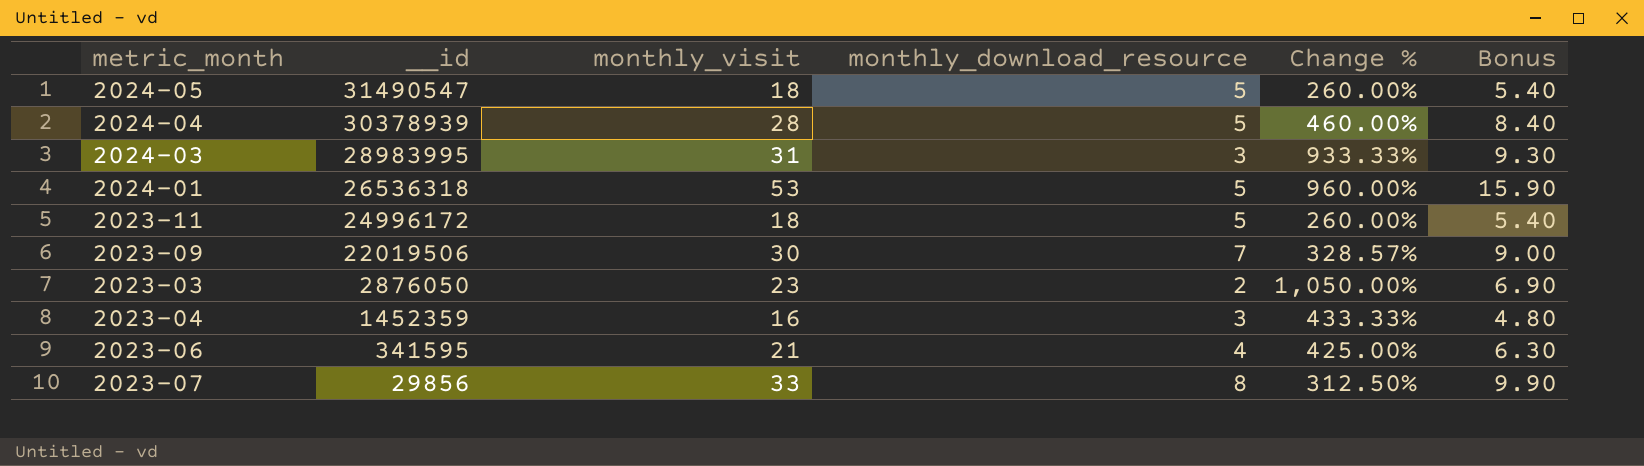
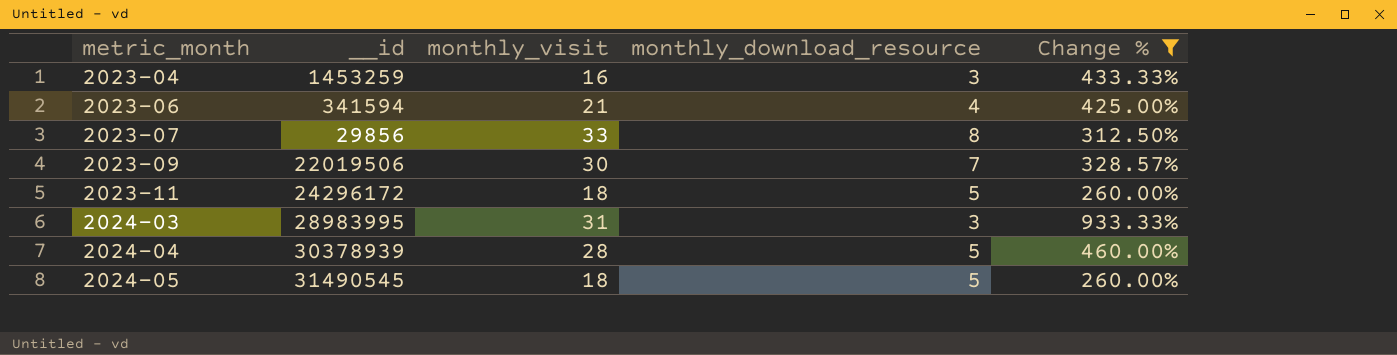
filter: none -> Change % <= 933.33%
row order: __id descending -> metric_month ascending
column Bonus | formula: [monthly_visit] * 0.3 -> none
2023-04 | __id: 1452359 -> 1453259
2023-06 | __id: 341595 -> 341594
2023-11 | __id: 24996172 -> 24296172
2024-05 | __id: 31490547 -> 31490545

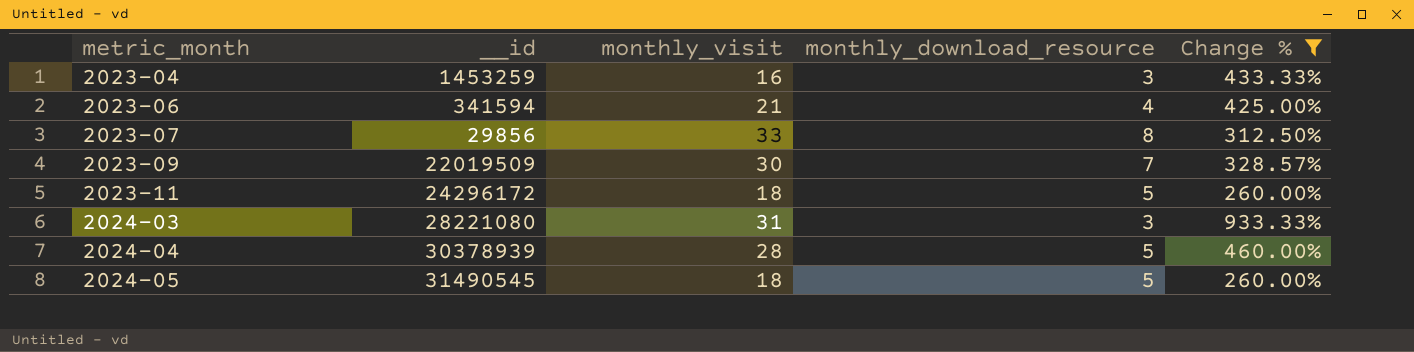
2023-09 | __id: 22019506 -> 22019509
2024-03 | __id: 28983995 -> 28221080

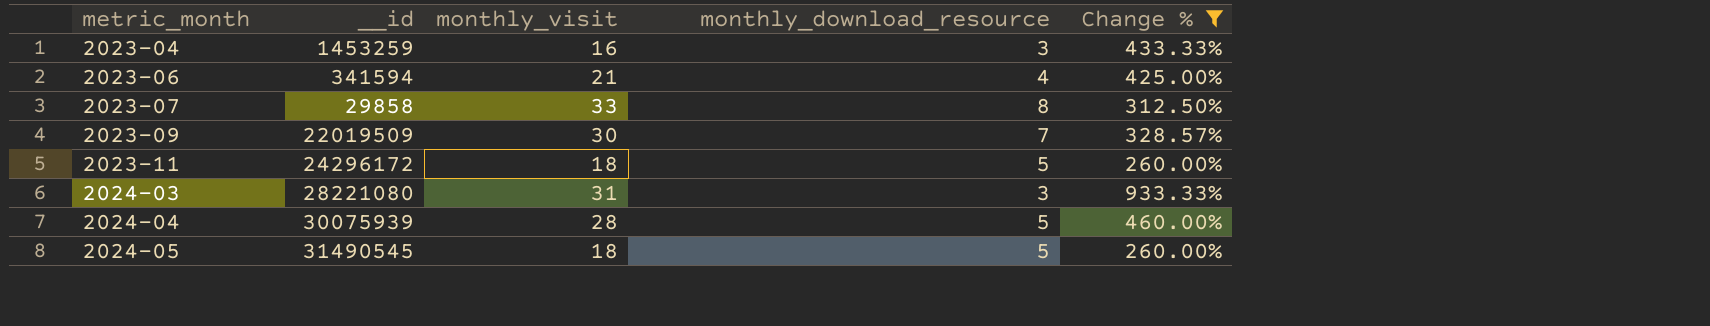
2023-07 | __id: 29856 -> 29858
2024-04 | __id: 30378939 -> 30075939

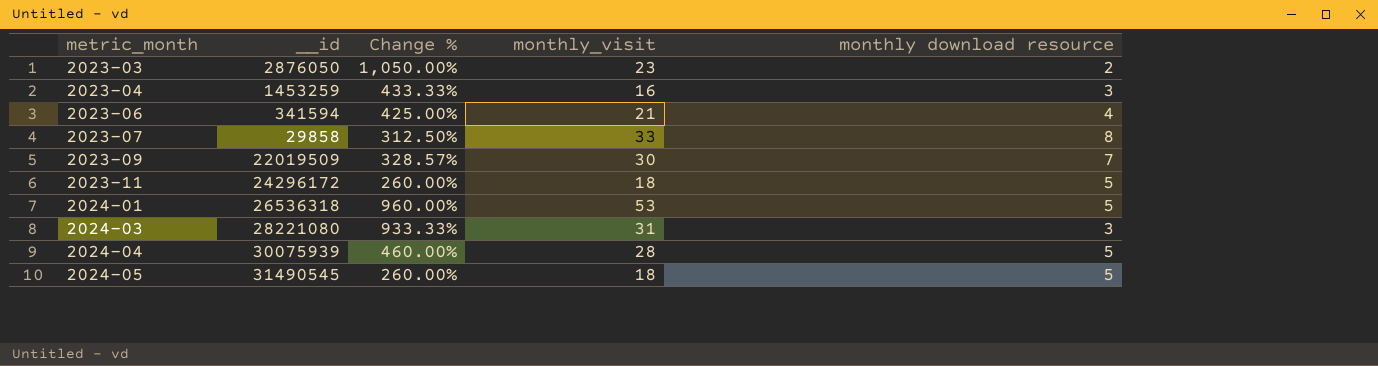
filter: Change % <= 933.33% -> none
column Change % | position: 5 -> 3
column name: monthly_download_resource -> monthly download resource

